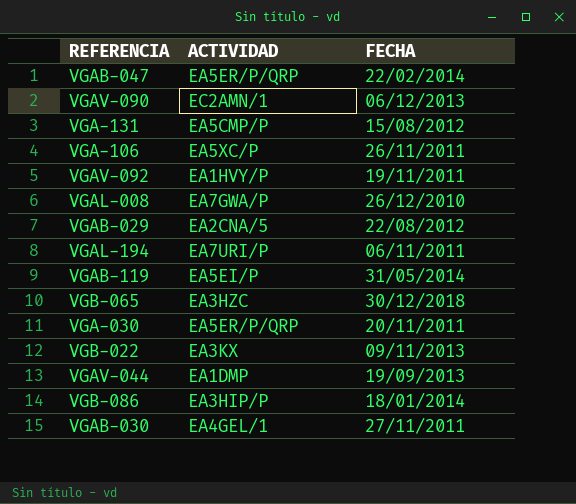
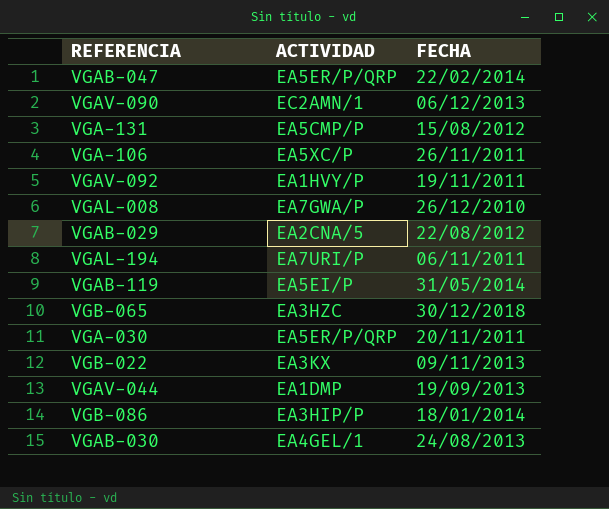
VGAB-030 | FECHA: 27/11/2011 -> 24/08/2013

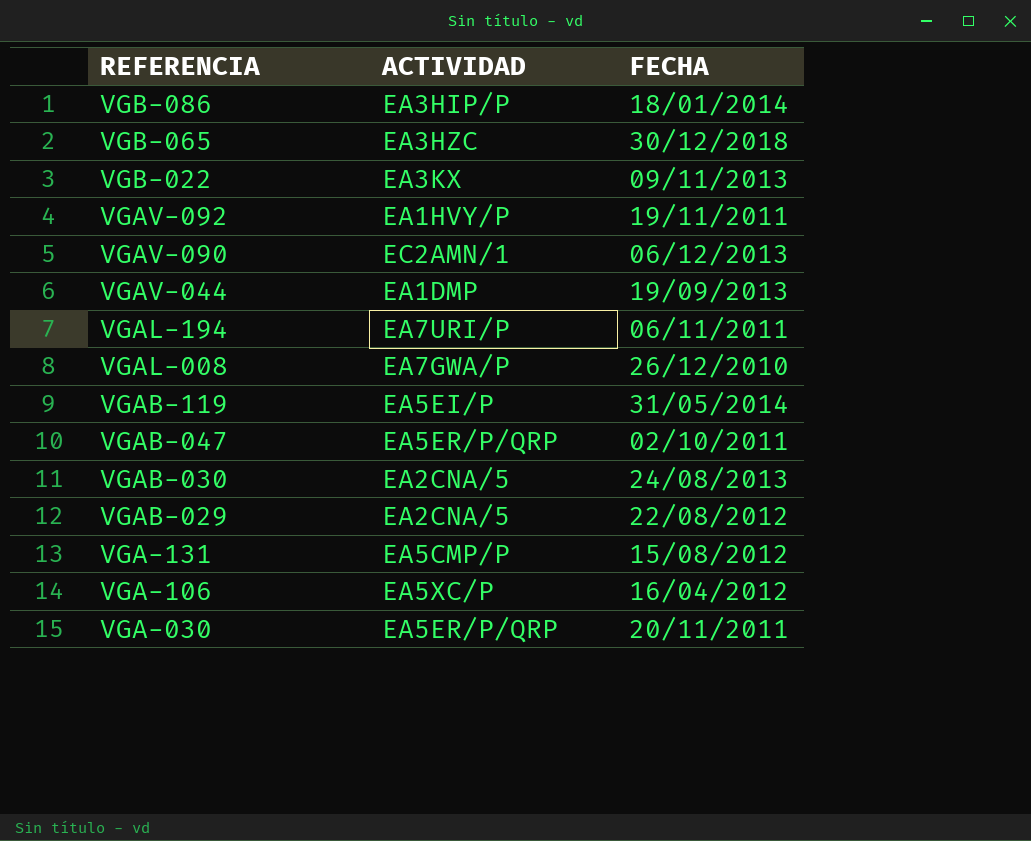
row order: none -> REFERENCIA descending
VGAB-047 | FECHA: 22/02/2014 -> 02/10/2011
VGAB-030 | ACTIVIDAD: EA4GEL/1 -> EA2CNA/5
VGA-106 | FECHA: 26/11/2011 -> 16/04/2012

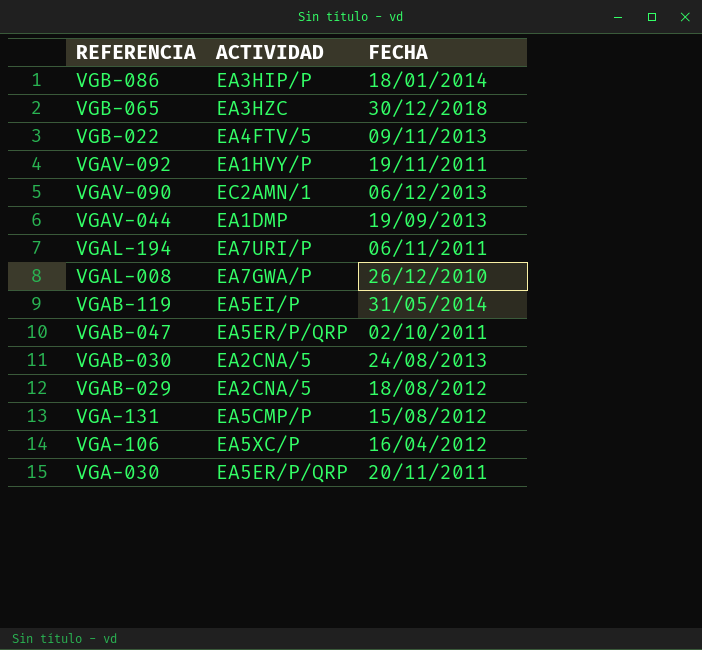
VGB-022 | ACTIVIDAD: EA3KX -> EA4FTV/5
VGAB-029 | FECHA: 22/08/2012 -> 18/08/2012

